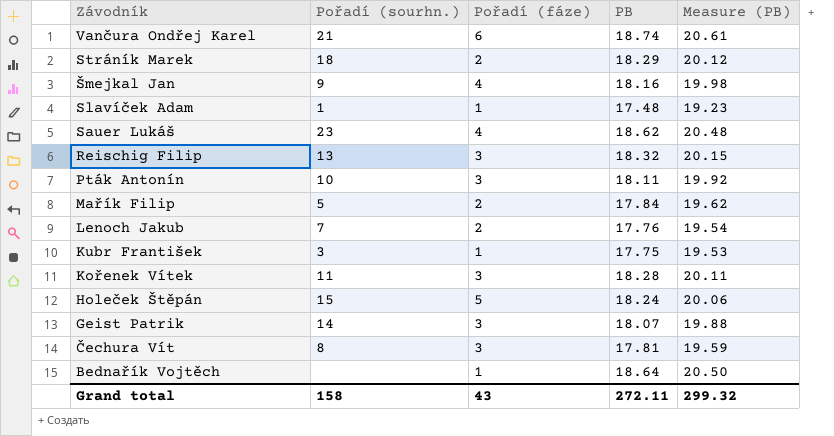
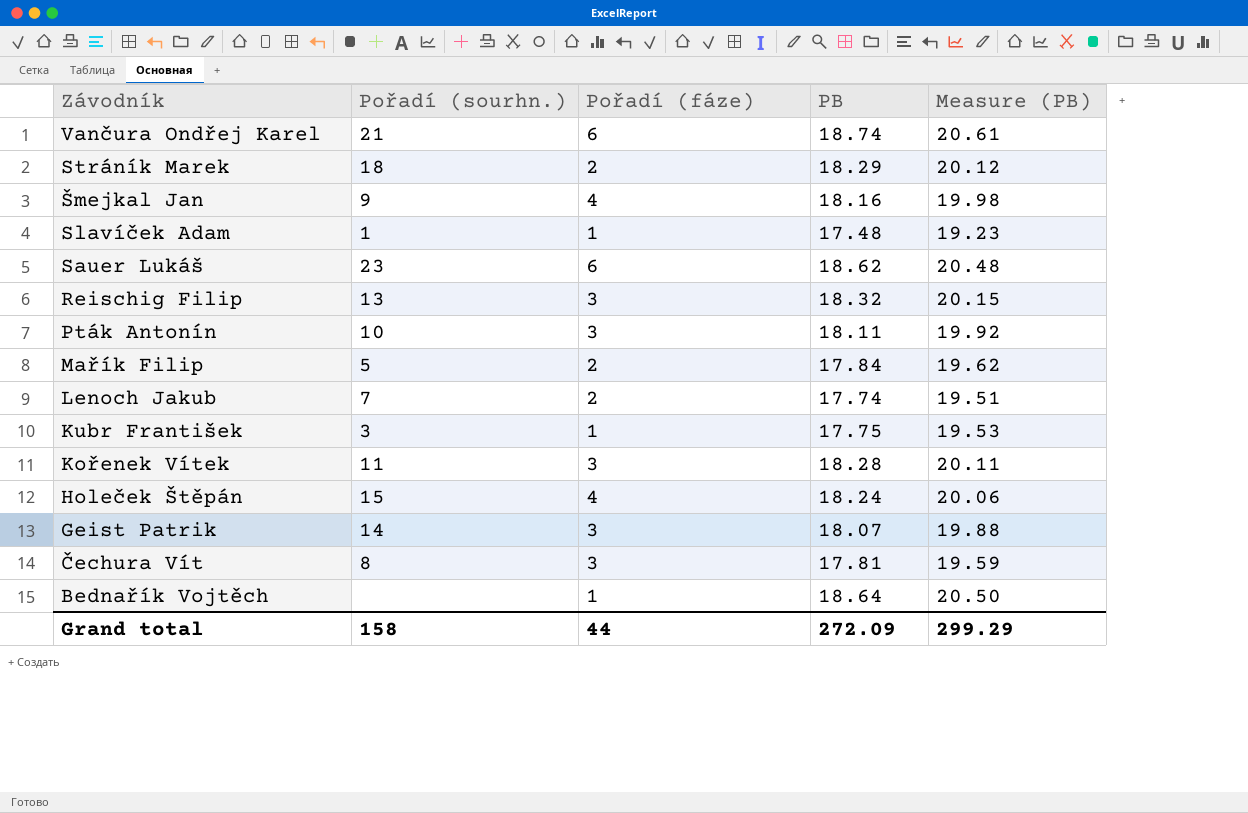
Sauer Lukáš | Pořadí (fáze): 4 -> 6
Lenoch Jakub | PB: 17.76 -> 17.74
Lenoch Jakub | Measure (PB): 19.54 -> 19.51
Holeček Štěpán | Pořadí (fáze): 5 -> 4
Grand total | Pořadí (fáze): 43 -> 44
Grand total | PB: 272.11 -> 272.09
Grand total | Measure (PB): 299.32 -> 299.29

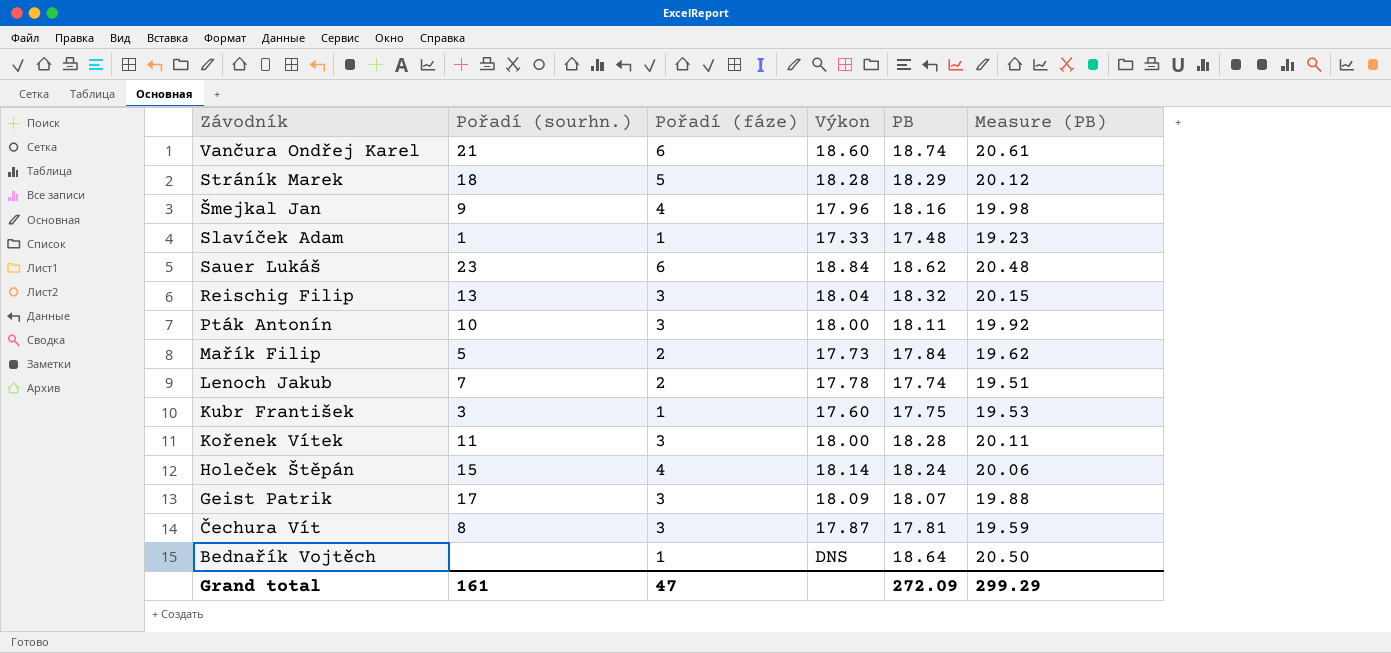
column Výkon | position: none -> 4
Stráník Marek | Pořadí (fáze): 2 -> 5
Geist Patrik | Pořadí (sourhn.): 14 -> 17
Grand total | Pořadí (sourhn.): 158 -> 161
Grand total | Pořadí (fáze): 44 -> 47

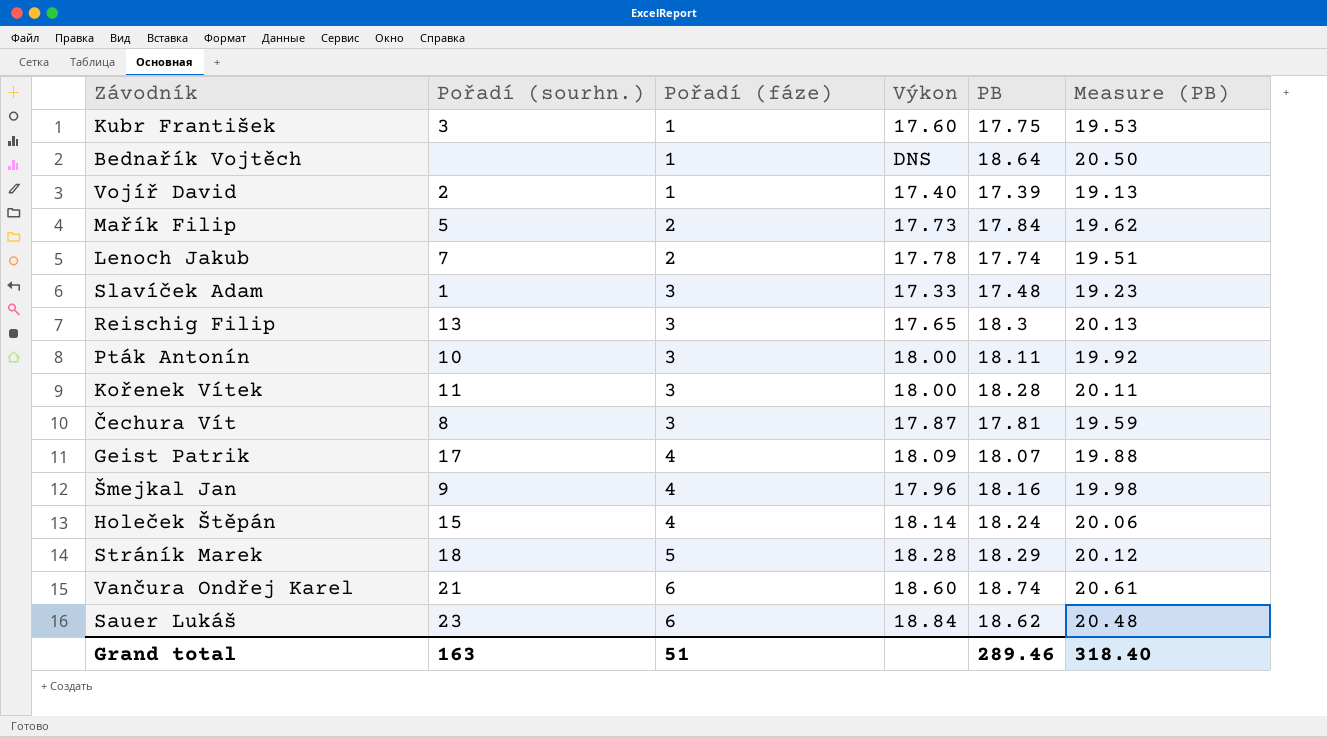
row order: Závodník descending -> Pořadí (fáze) ascending
row Vojíř David: none -> 2 | 1 | 17.40 | 17.39 | 19.13
Slavíček Adam | Pořadí (fáze): 1 -> 3
Reischig Filip | Výkon: 18.04 -> 17.65
Reischig Filip | PB: 18.32 -> 18.3
Reischig Filip | Measure (PB): 20.15 -> 20.13
Geist Patrik | Pořadí (fáze): 3 -> 4
Grand total | Pořadí (sourhn.): 161 -> 163
Grand total | Pořadí (fáze): 47 -> 51
Grand total | PB: 272.09 -> 289.46
Grand total | Measure (PB): 299.29 -> 318.40

